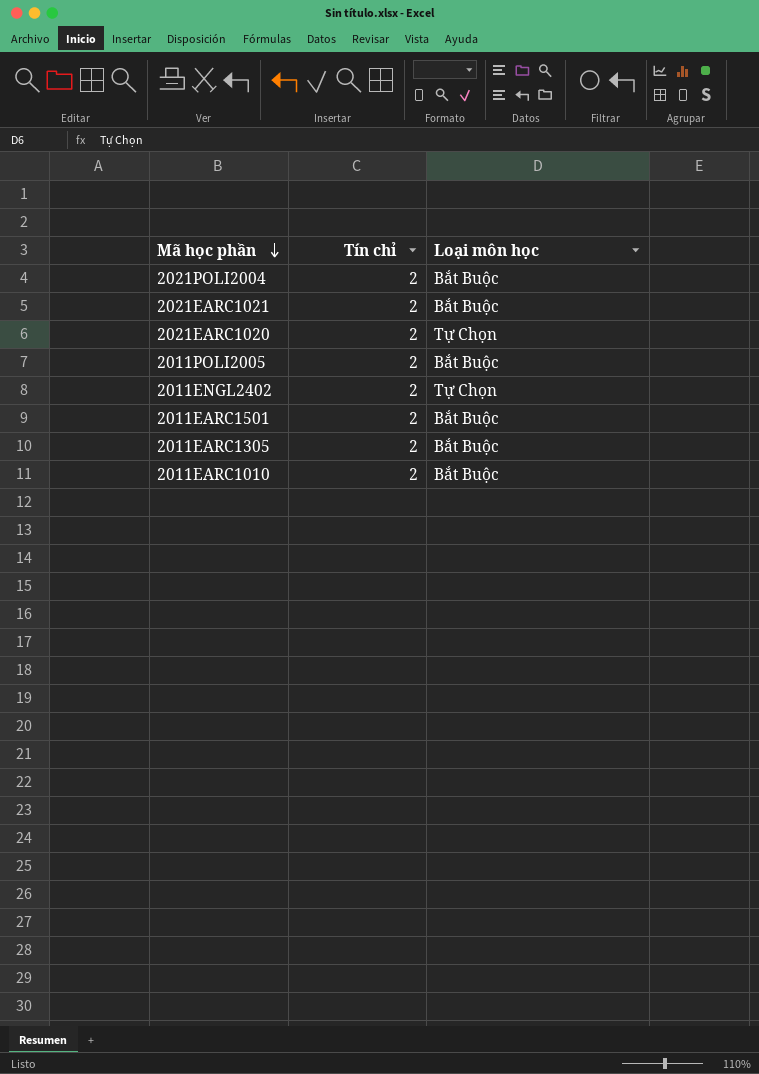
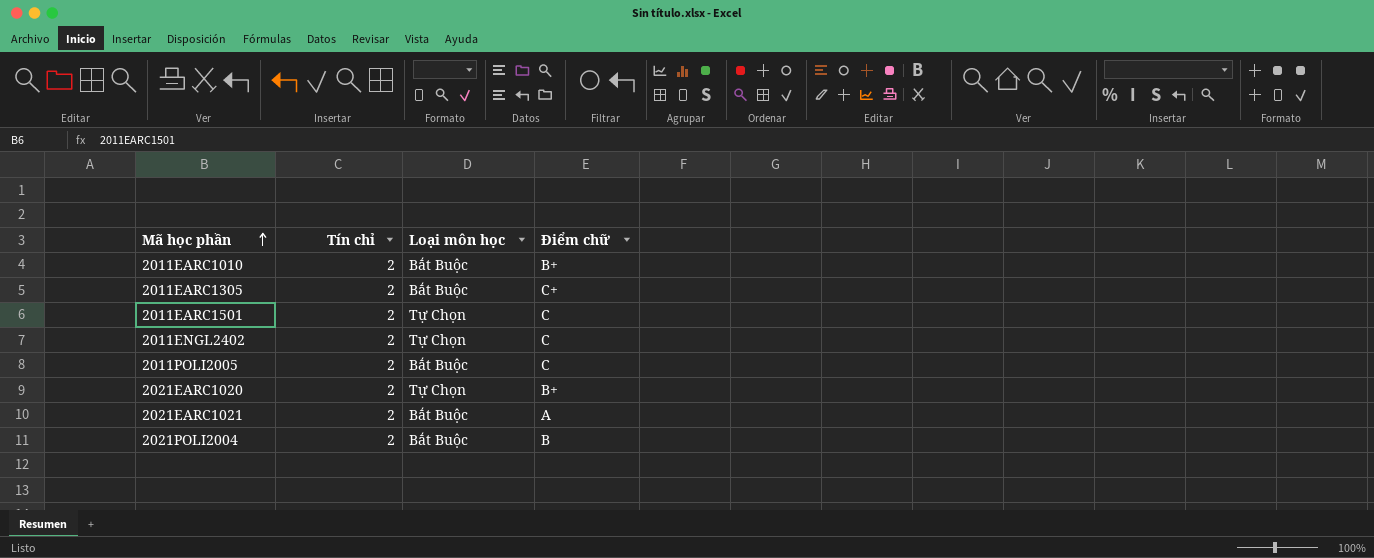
row order: Mã học phần descending -> Mã học phần ascending
column Điểm chữ | position: none -> 4
2011EARC1501 | Loại môn học: Bắt Buộc -> Tự Chọn

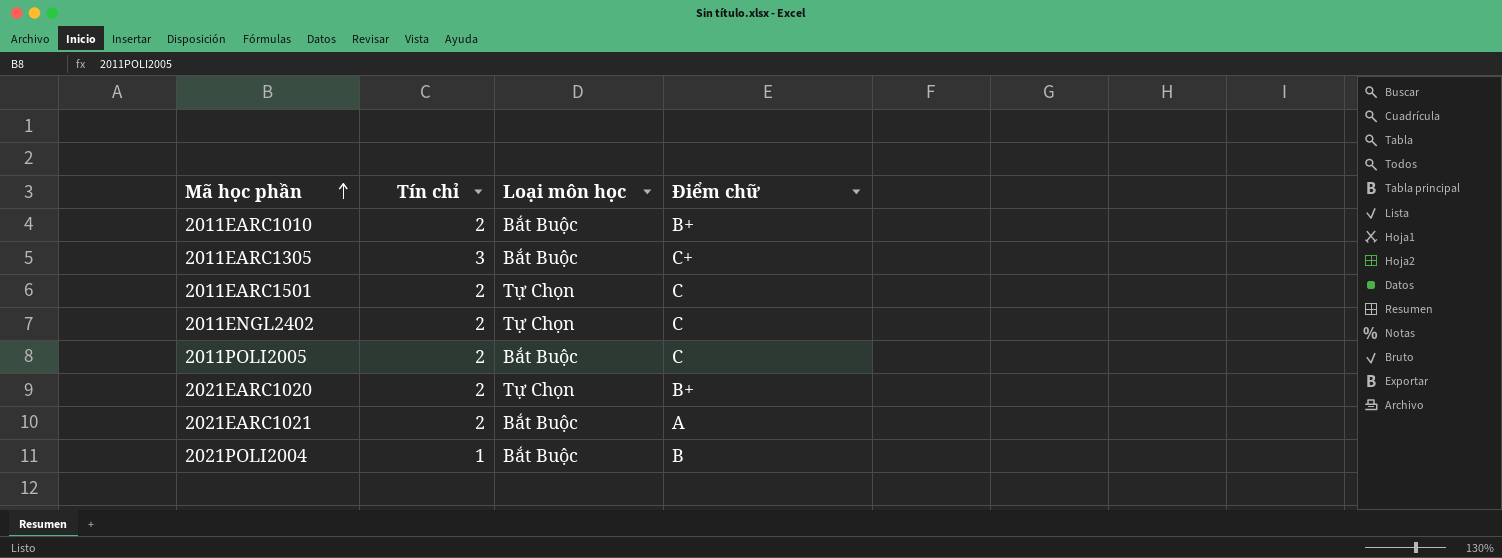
2011EARC1305 | Tín chỉ: 2 -> 3
2021POLI2004 | Tín chỉ: 2 -> 1

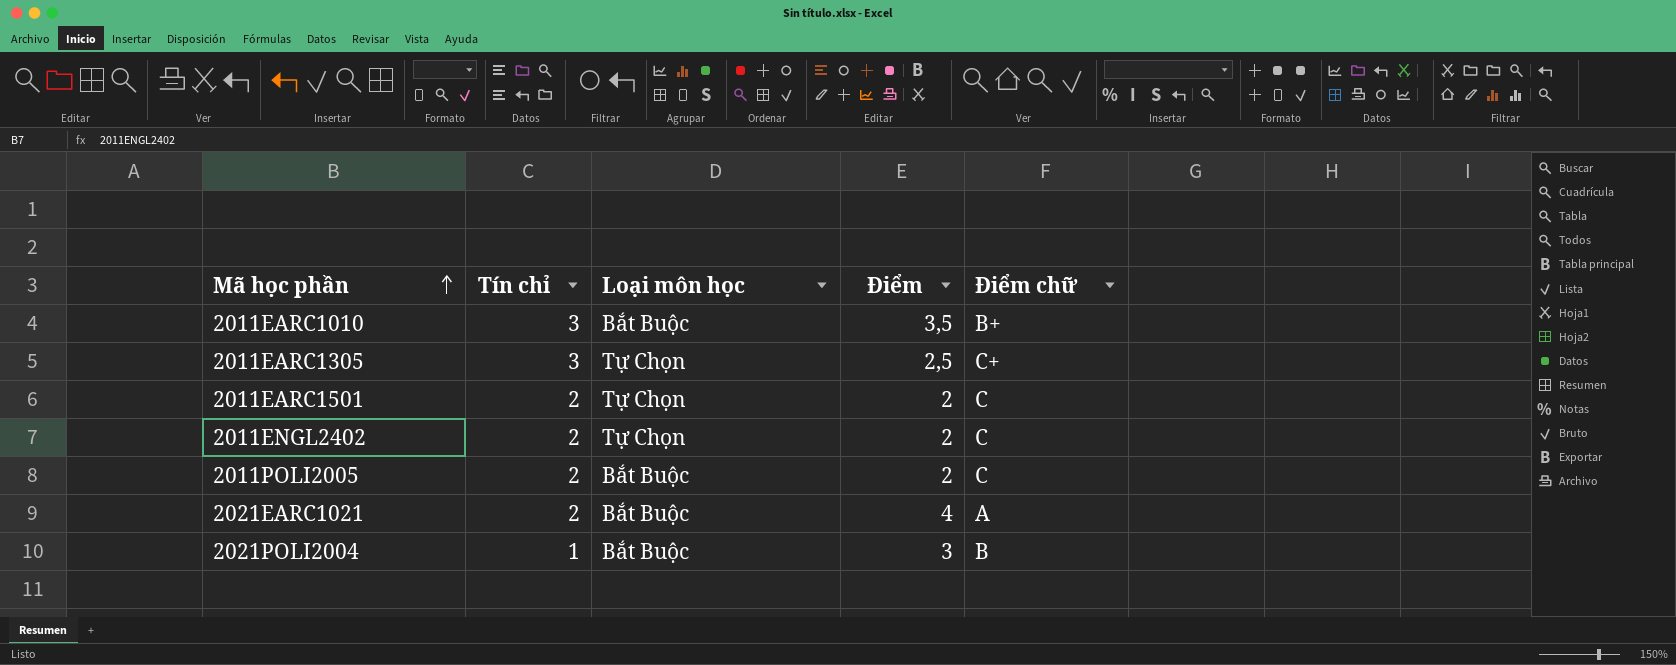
column Điểm | position: none -> 4
row 2021EARC1020: 2 | Tự Chọn | B+ -> none
2011EARC1010 | Tín chỉ: 2 -> 3
2011EARC1305 | Loại môn học: Bắt Buộc -> Tự Chọn

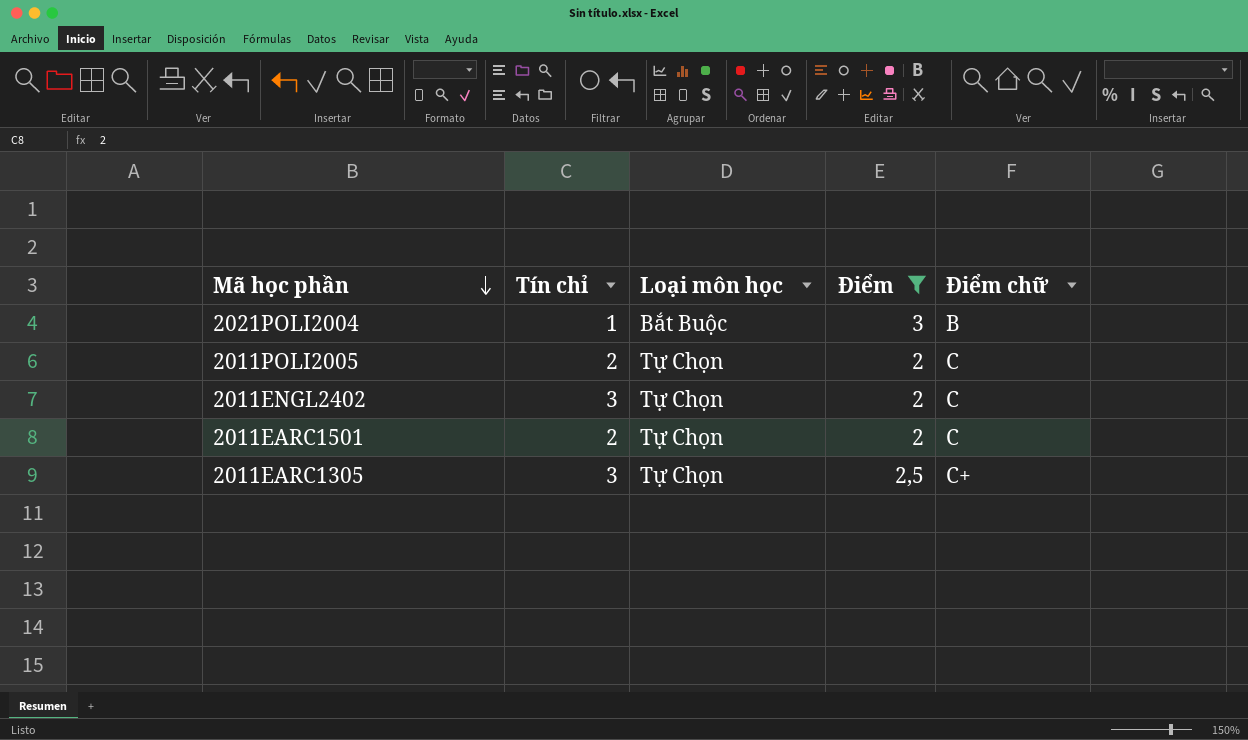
filter: none -> Điểm <= 3
row order: Mã học phần ascending -> Mã học phần descending
2011POLI2005 | Loại môn học: Bắt Buộc -> Tự Chọn
2011ENGL2402 | Tín chỉ: 2 -> 3

